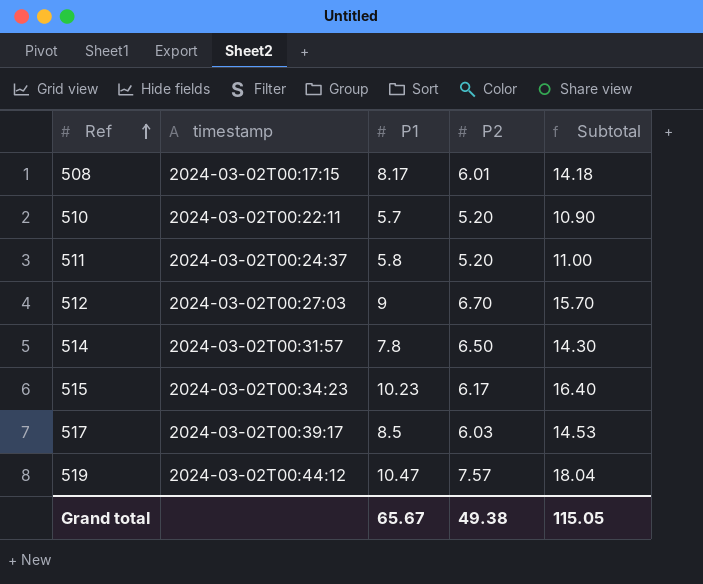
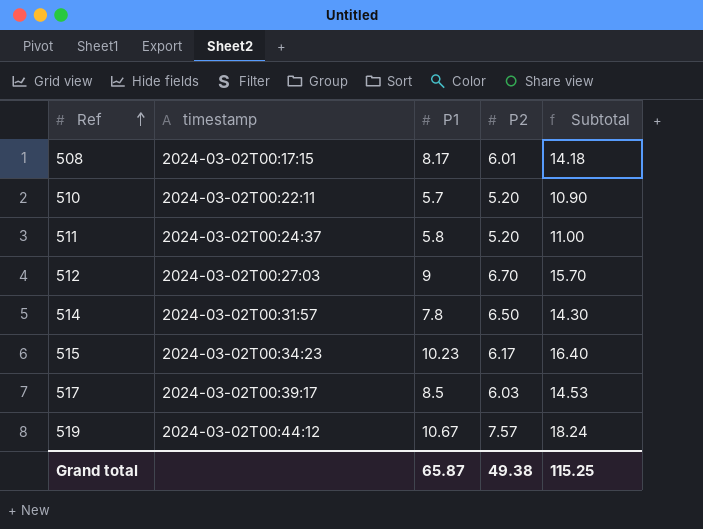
519 | P1: 10.47 -> 10.67
519 | Subtotal: 18.04 -> 18.24
Grand total | P1: 65.67 -> 65.87
Grand total | Subtotal: 115.05 -> 115.25

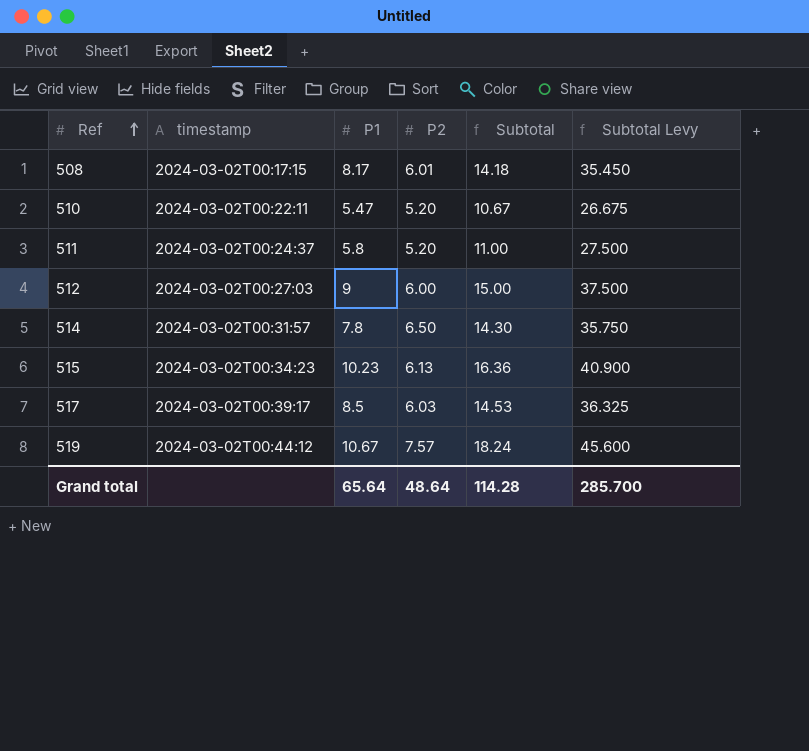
column Subtotal Levy | formula: none -> [Subtotal] * 2.5
510 | P1: 5.7 -> 5.47
510 | Subtotal: 10.90 -> 10.67
512 | P2: 6.70 -> 6.00
512 | Subtotal: 15.70 -> 15.00
515 | P2: 6.17 -> 6.13
515 | Subtotal: 16.40 -> 16.36
Grand total | P1: 65.87 -> 65.64
Grand total | P2: 49.38 -> 48.64
Grand total | Subtotal: 115.25 -> 114.28

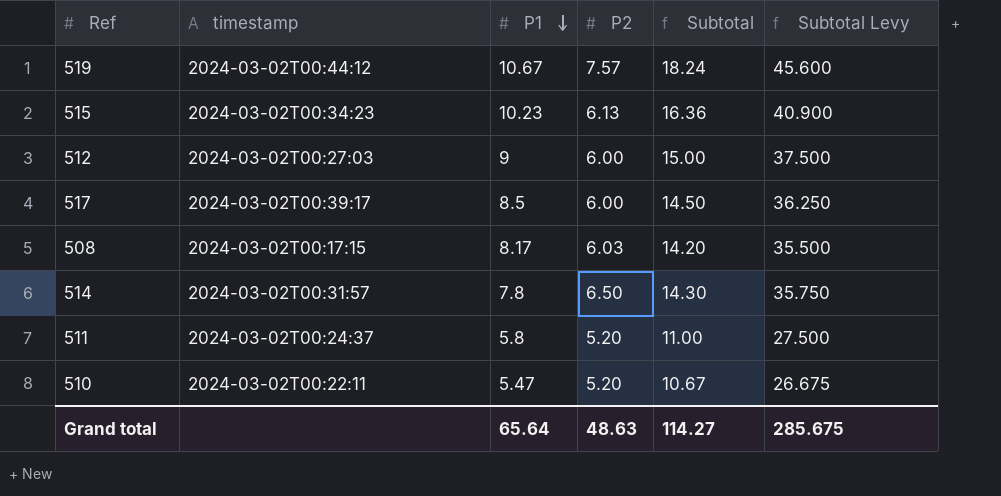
row order: Ref ascending -> P1 descending
517 | P2: 6.03 -> 6.00
517 | Subtotal: 14.53 -> 14.50
517 | Subtotal Levy: 36.325 -> 36.250
508 | P2: 6.01 -> 6.03
508 | Subtotal: 14.18 -> 14.20
508 | Subtotal Levy: 35.450 -> 35.500
Grand total | P2: 48.64 -> 48.63
Grand total | Subtotal: 114.28 -> 114.27
Grand total | Subtotal Levy: 285.700 -> 285.675

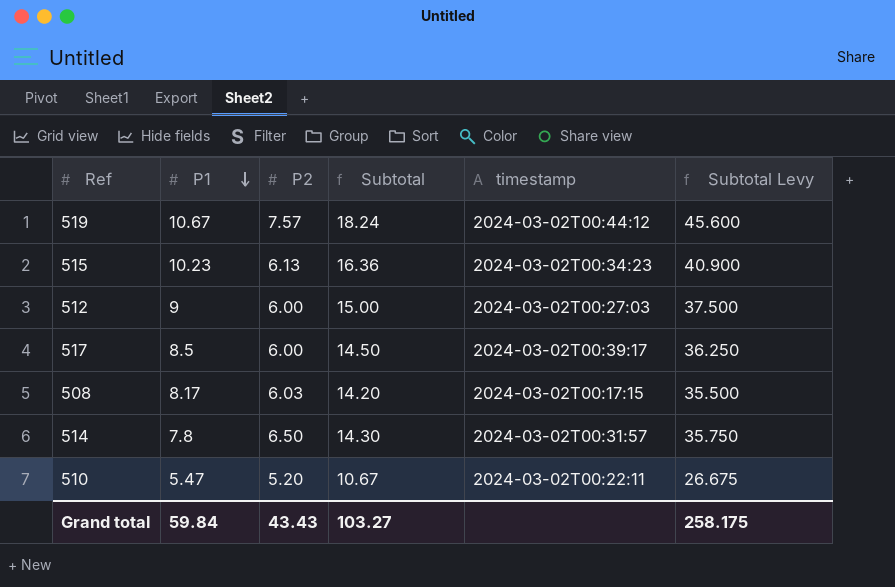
column timestamp | position: 2 -> 5
row 511: 2024-03-02T00:24:37 | 5.8 | 5.20 | 11.00 | 27.500 -> none
Grand total | P1: 65.64 -> 59.84
Grand total | P2: 48.63 -> 43.43
Grand total | Subtotal: 114.27 -> 103.27
Grand total | Subtotal Levy: 285.675 -> 258.175

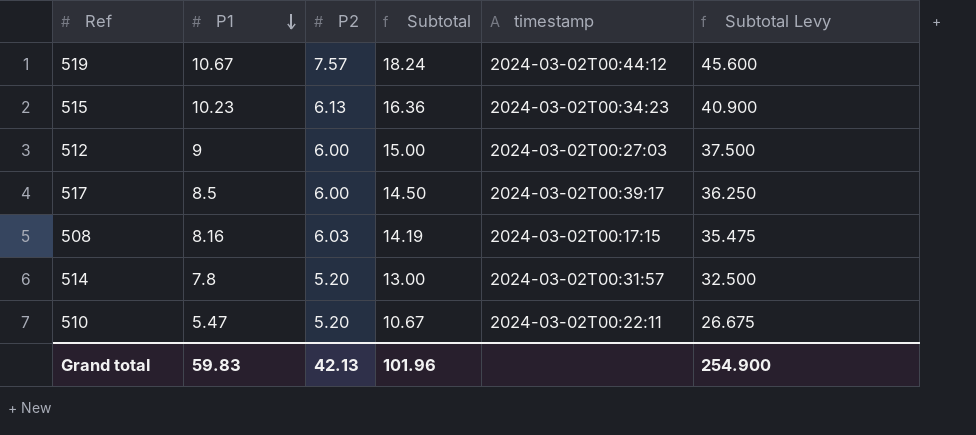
508 | P1: 8.17 -> 8.16
508 | Subtotal: 14.20 -> 14.19
508 | Subtotal Levy: 35.500 -> 35.475
514 | P2: 6.50 -> 5.20
514 | Subtotal: 14.30 -> 13.00
514 | Subtotal Levy: 35.750 -> 32.500
Grand total | P1: 59.84 -> 59.83
Grand total | P2: 43.43 -> 42.13
Grand total | Subtotal: 103.27 -> 101.96
Grand total | Subtotal Levy: 258.175 -> 254.900

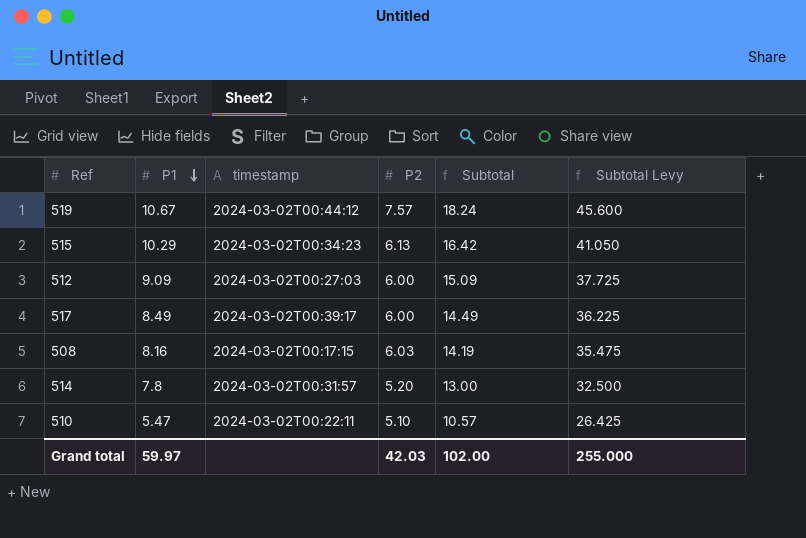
column timestamp | position: 5 -> 3
515 | P1: 10.23 -> 10.29
515 | Subtotal: 16.36 -> 16.42
515 | Subtotal Levy: 40.900 -> 41.050
512 | P1: 9 -> 9.09
512 | Subtotal: 15.00 -> 15.09
512 | Subtotal Levy: 37.500 -> 37.725
517 | P1: 8.5 -> 8.49
517 | Subtotal: 14.50 -> 14.49
517 | Subtotal Levy: 36.250 -> 36.225
510 | P2: 5.20 -> 5.10
510 | Subtotal: 10.67 -> 10.57
510 | Subtotal Levy: 26.675 -> 26.425
Grand total | P1: 59.83 -> 59.97
Grand total | P2: 42.13 -> 42.03
Grand total | Subtotal: 101.96 -> 102.00
Grand total | Subtotal Levy: 254.900 -> 255.000

